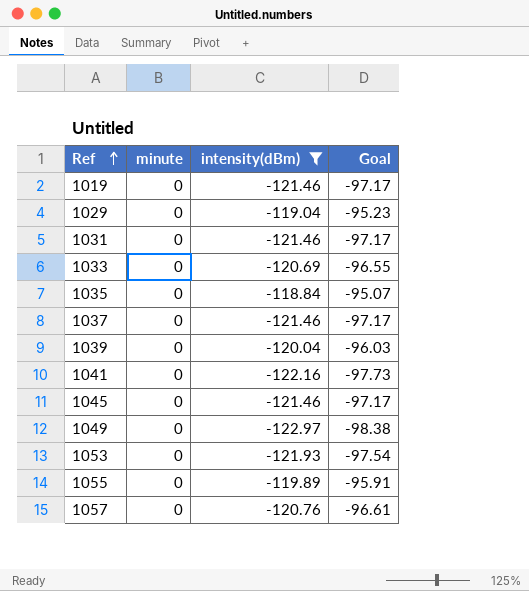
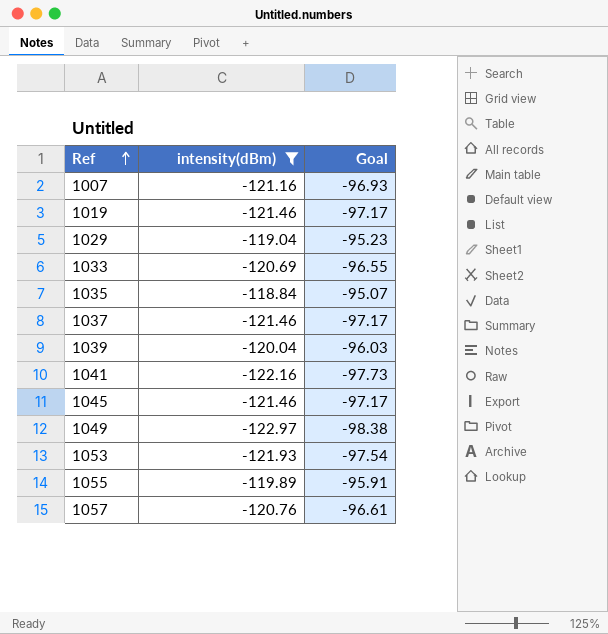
column minute | position: 2 -> none
row 1031: 0 | -121.46 | -97.17 -> none
row 1007: none -> -121.16 | -96.93

